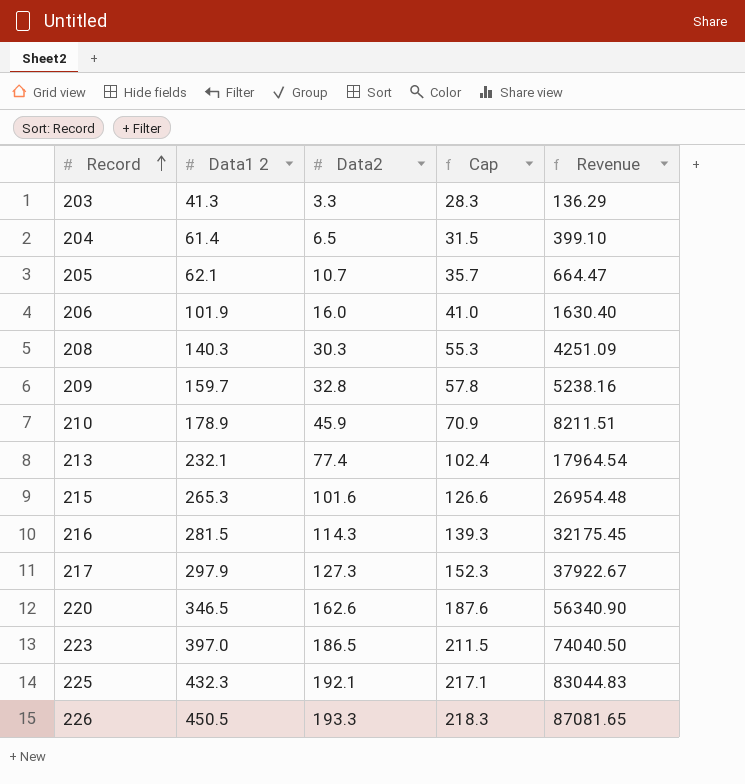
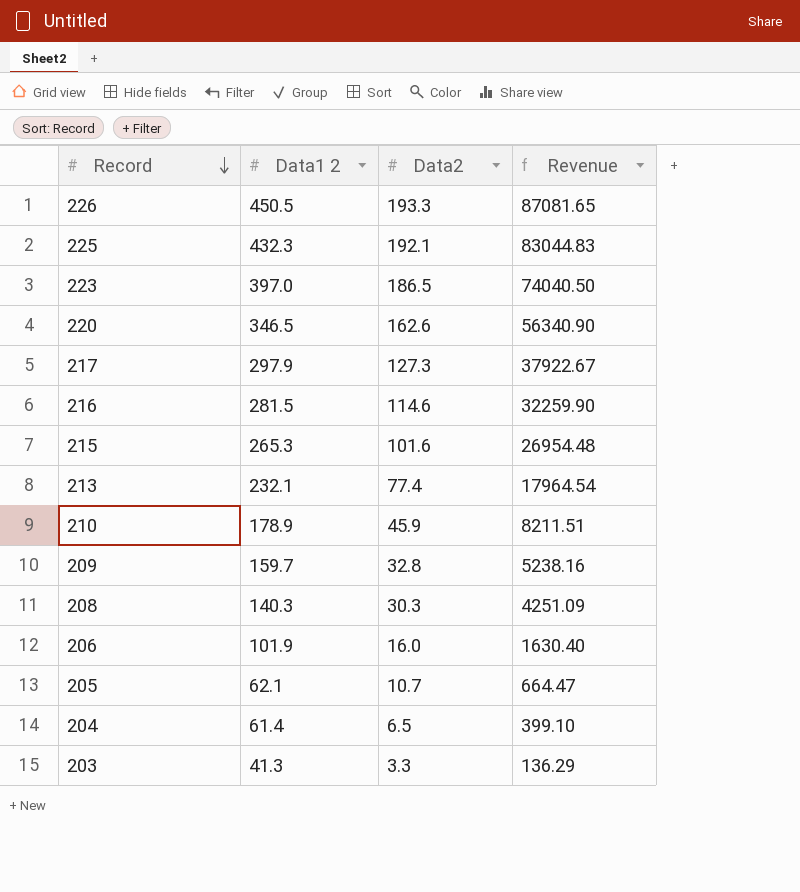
row order: Record ascending -> Record descending
column Cap | formula: [Data2] + 25 -> none
216 | Data2: 114.3 -> 114.6
216 | Revenue: 32175.45 -> 32259.90

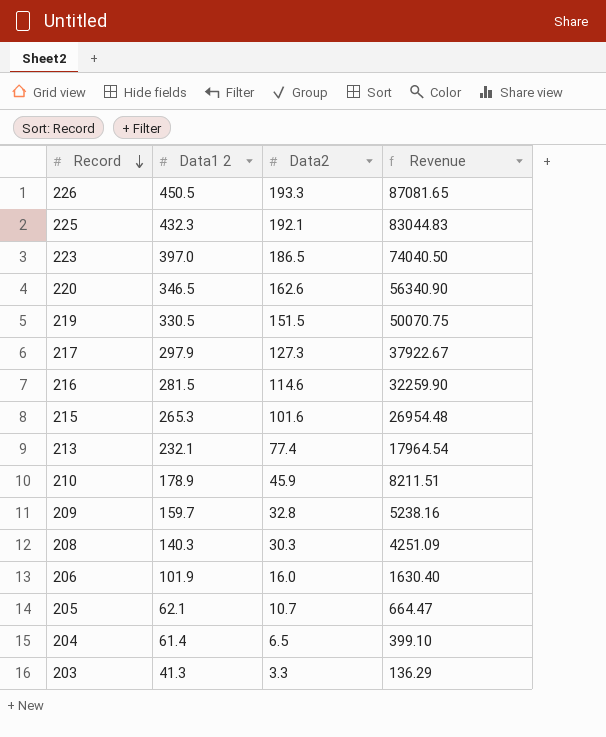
row 219: none -> 330.5 | 151.5 | 50070.75

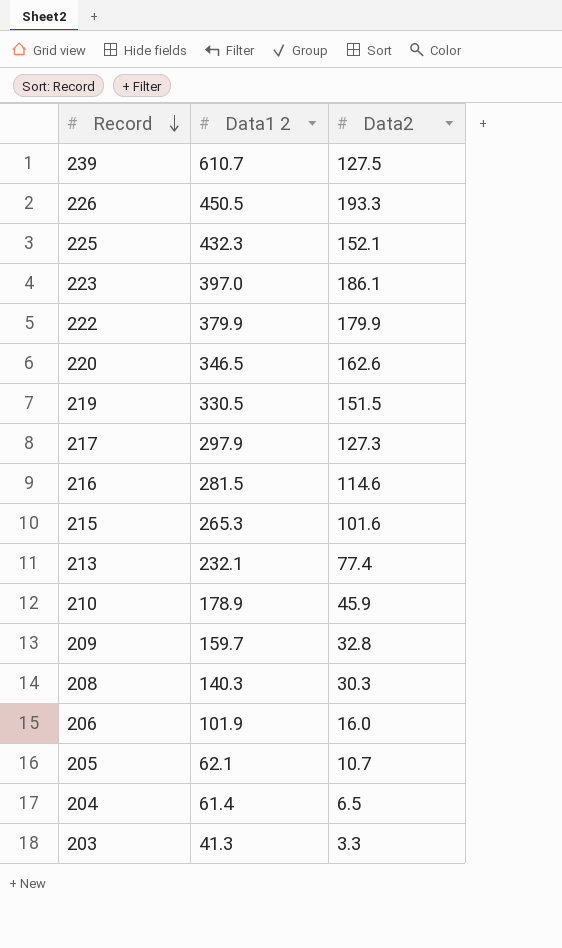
column Revenue | formula: [Data1 2] * [Data2] -> none
row 239: none -> 610.7 | 127.5
225 | Data2: 192.1 -> 152.1
223 | Data2: 186.5 -> 186.1
row 222: none -> 379.9 | 179.9

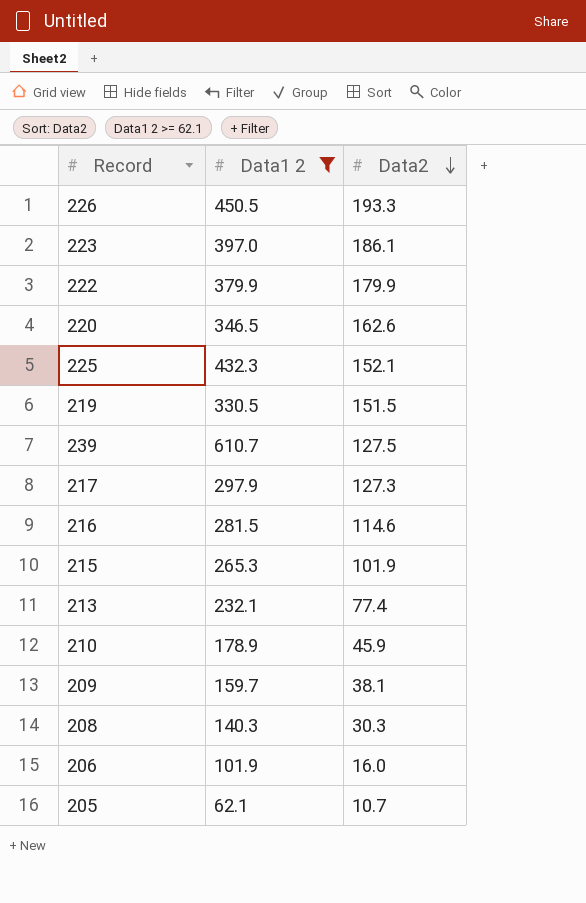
filter: none -> Data1 2 >= 62.1
row order: Record descending -> Data2 descending
215 | Data2: 101.6 -> 101.9
209 | Data2: 32.8 -> 38.1

